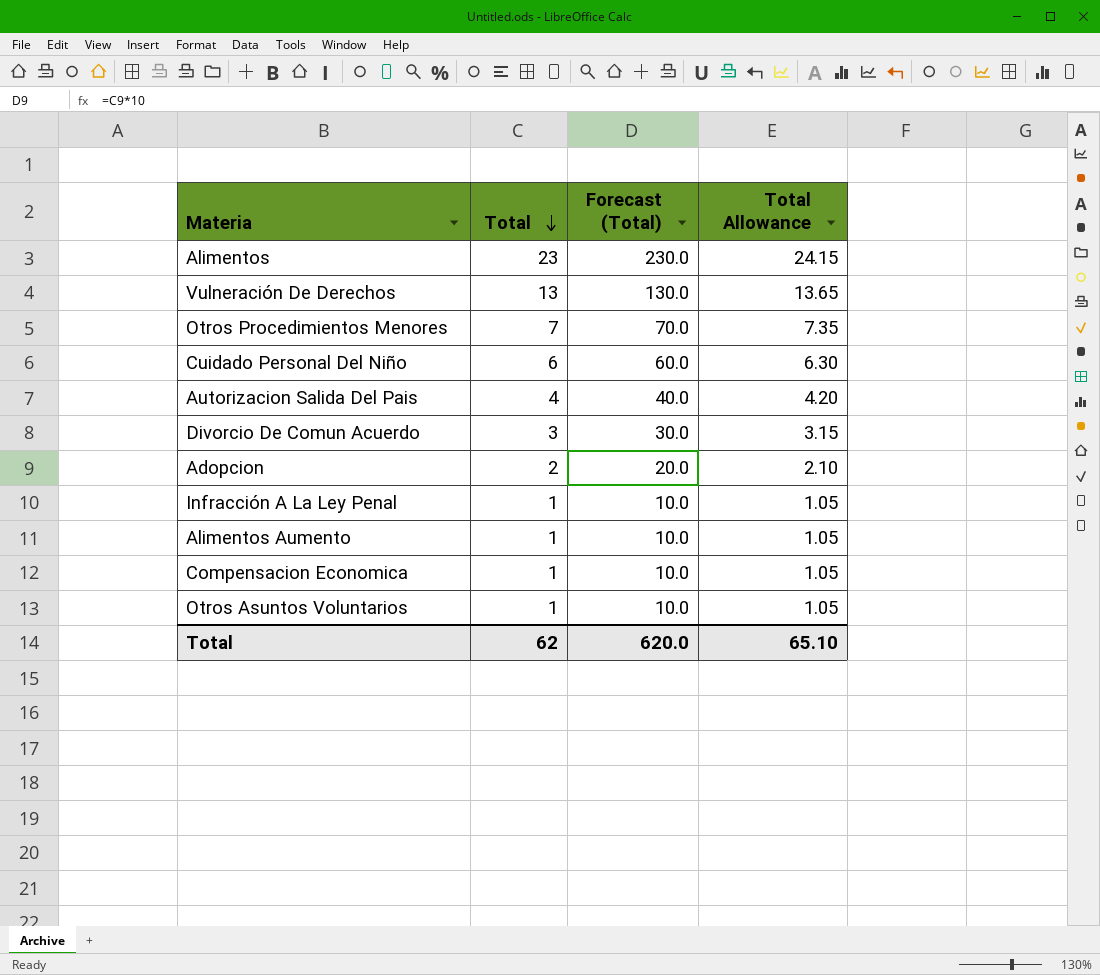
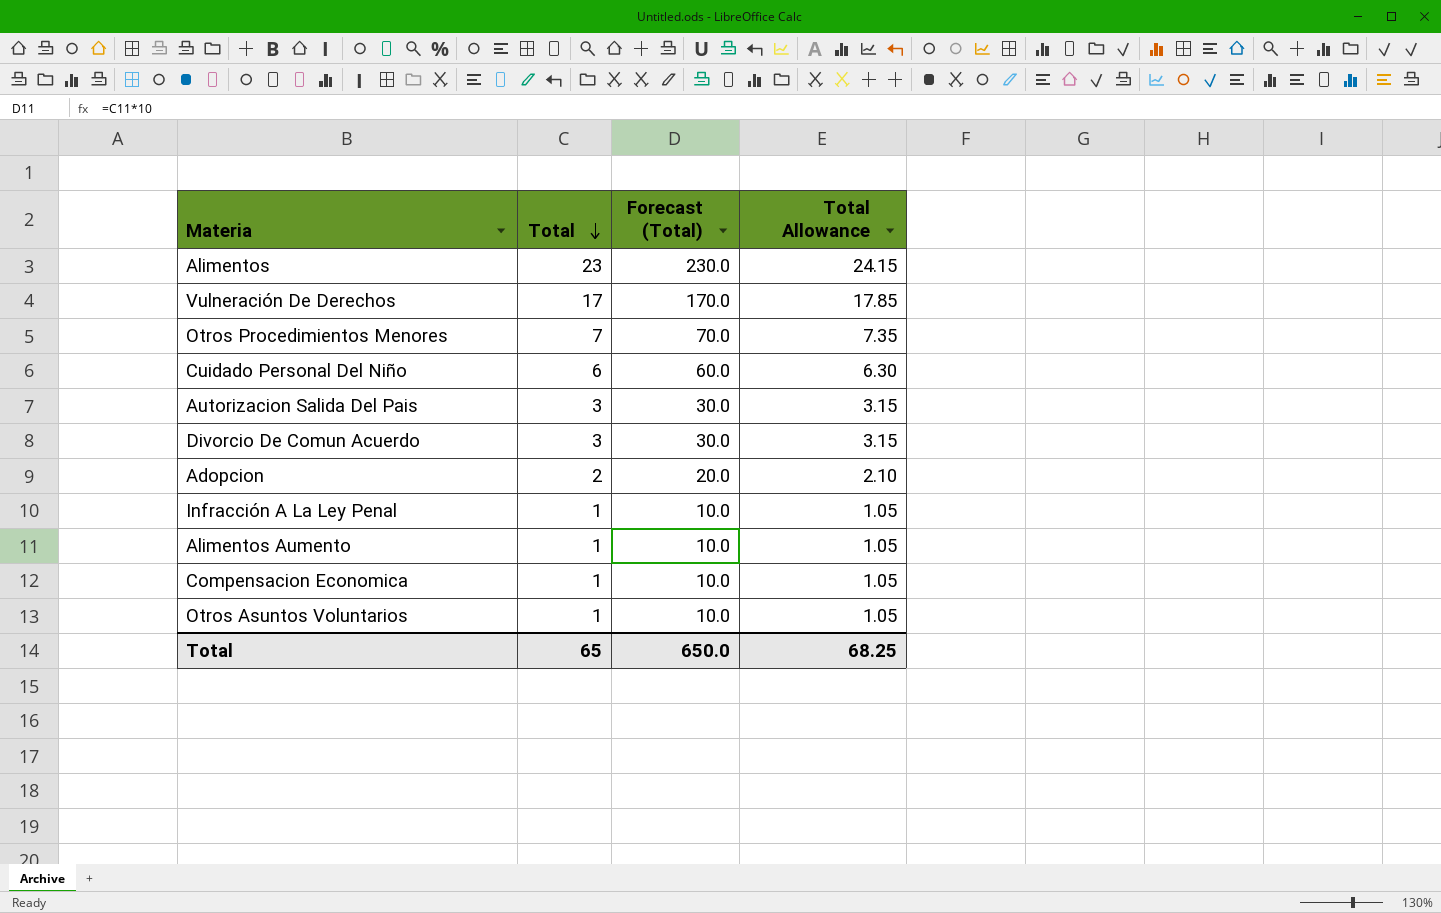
Vulneración De Derechos | Total: 13 -> 17
Vulneración De Derechos | Forecast (Total): 130.0 -> 170.0
Vulneración De Derechos | Total Allowance: 13.65 -> 17.85
Autorizacion Salida Del Pais | Total: 4 -> 3
Autorizacion Salida Del Pais | Forecast (Total): 40.0 -> 30.0
Autorizacion Salida Del Pais | Total Allowance: 4.20 -> 3.15
Total | Total: 62 -> 65
Total | Forecast (Total): 620.0 -> 650.0
Total | Total Allowance: 65.10 -> 68.25

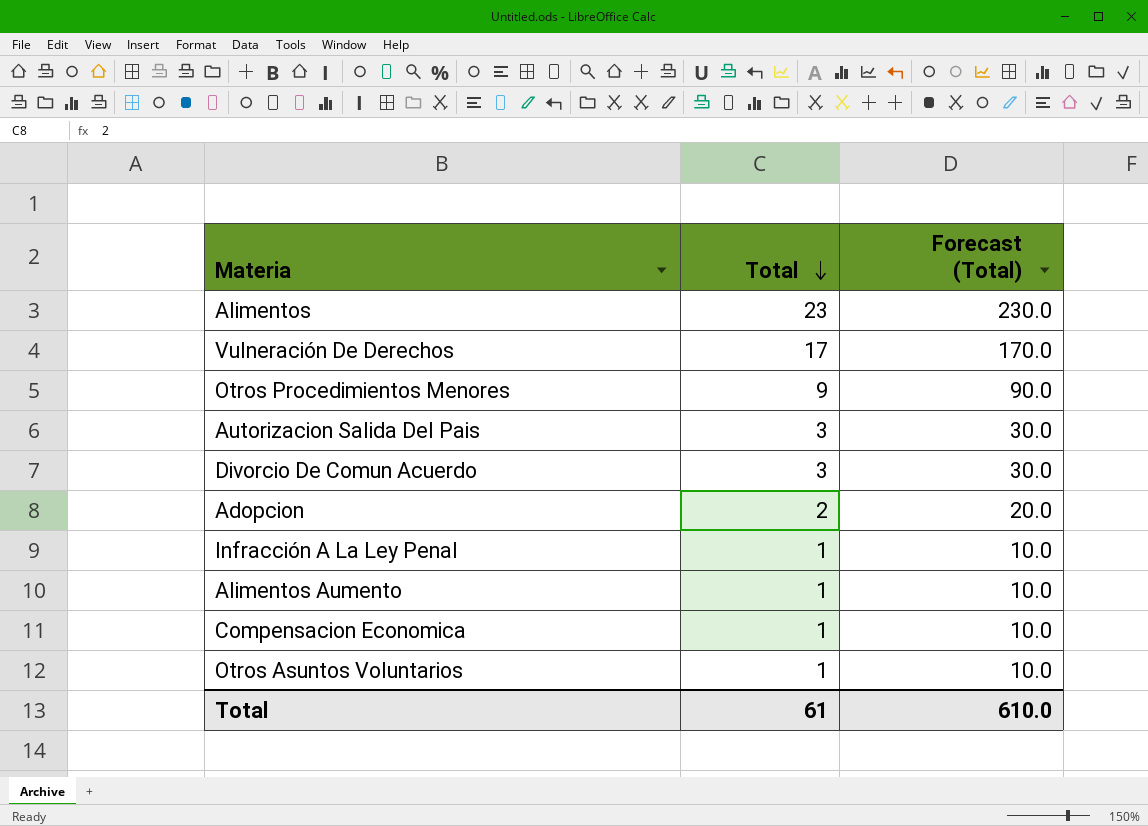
column Total Allowance | formula: [Total] * 1.05 -> none
row Cuidado Personal Del Niño: 6 | 60.0 | 6.30 -> none
Otros Procedimientos Menores | Total: 7 -> 9
Otros Procedimientos Menores | Forecast (Total): 70.0 -> 90.0
Total | Total: 65 -> 61
Total | Forecast (Total): 650.0 -> 610.0

